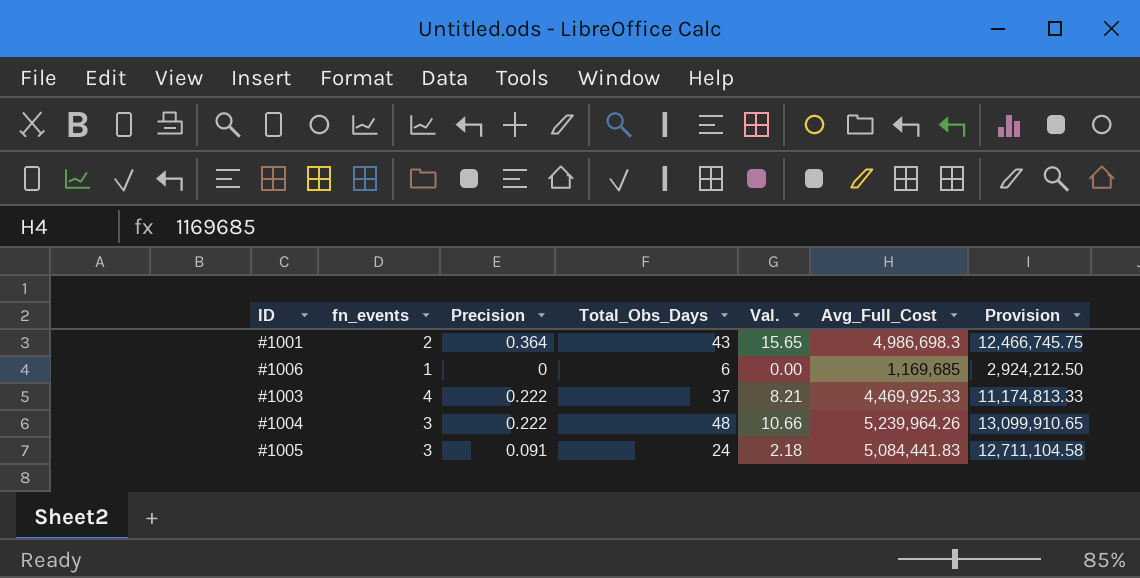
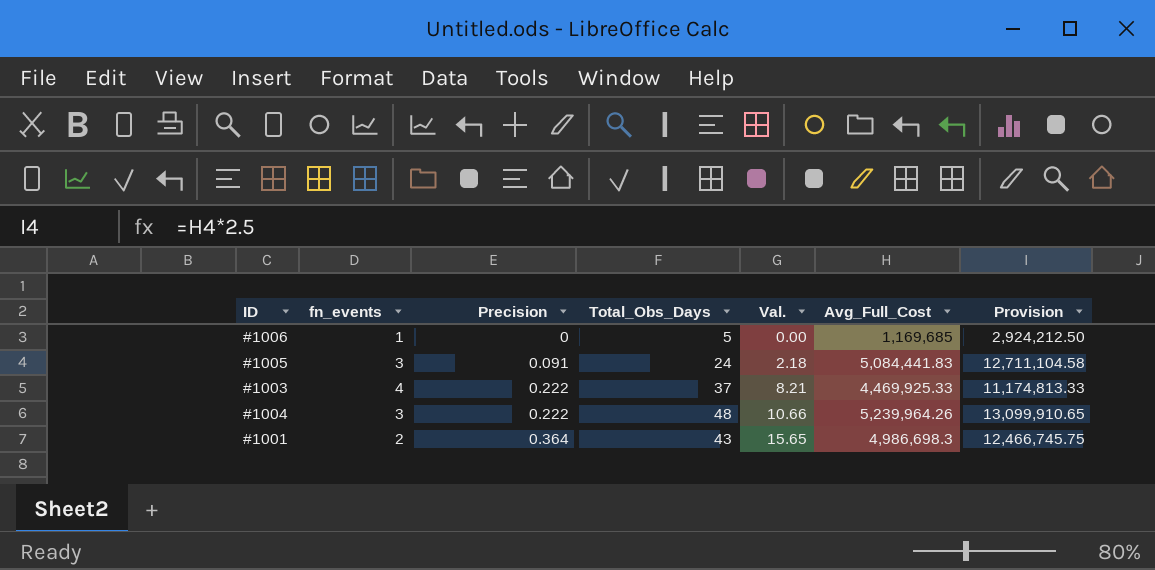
row order: none -> Precision ascending
#1006 | Total_Obs_Days: 6 -> 5

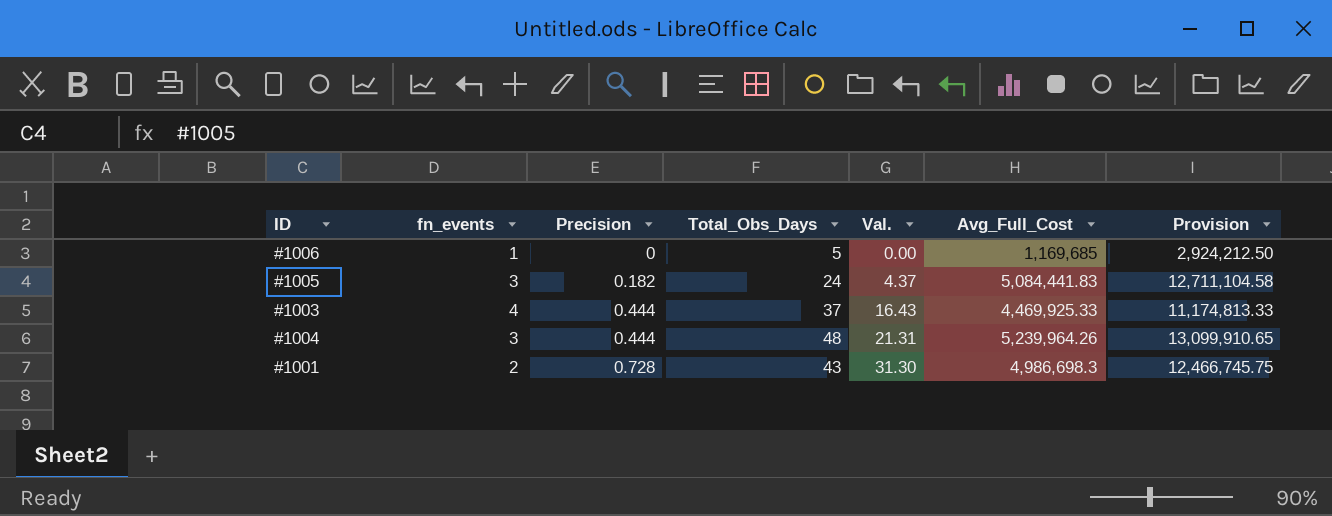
#1005 | Precision: 0.091 -> 0.182
#1005 | Val.: 2.18 -> 4.37
#1003 | Precision: 0.222 -> 0.444
#1003 | Val.: 8.21 -> 16.43
#1004 | Precision: 0.222 -> 0.444
#1004 | Val.: 10.66 -> 21.31
#1001 | Precision: 0.364 -> 0.728
#1001 | Val.: 15.65 -> 31.30

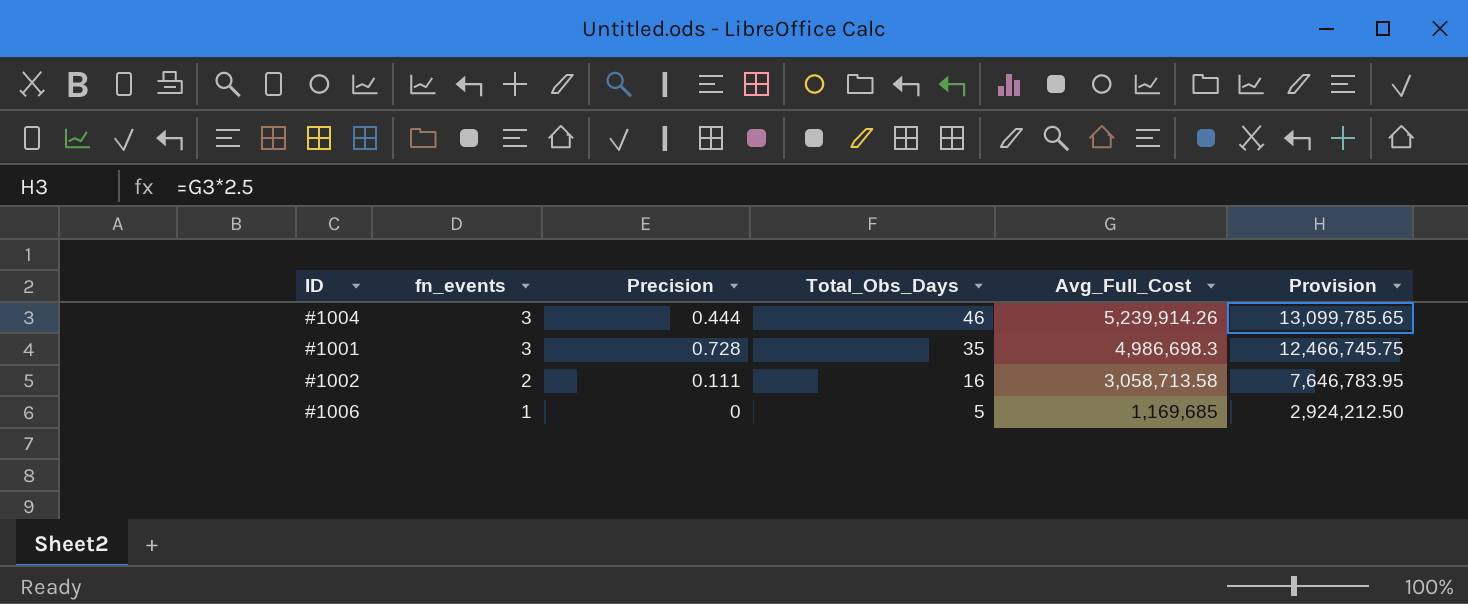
row order: Precision ascending -> fn_events descending
column Val. | formula: [Precision] * [Total_Obs_Days] -> none
row #1005: 3 | 0.182 | 24 | 4.37 | 5,084,441.83 | 12,711,104.58 -> none
row #1003: 4 | 0.444 | 37 | 16.43 | 4,469,925.33 | 11,174,813.33 -> none
#1004 | Total_Obs_Days: 48 -> 46
#1004 | Avg_Full_Cost: 5,239,964.26 -> 5,239,914.26
#1004 | Provision: 13,099,910.65 -> 13,099,785.65
#1001 | fn_events: 2 -> 3
#1001 | Total_Obs_Days: 43 -> 35
row #1002: none -> 2 | 0.111 | 16 | 3,058,713.58 | 7,646,783.95

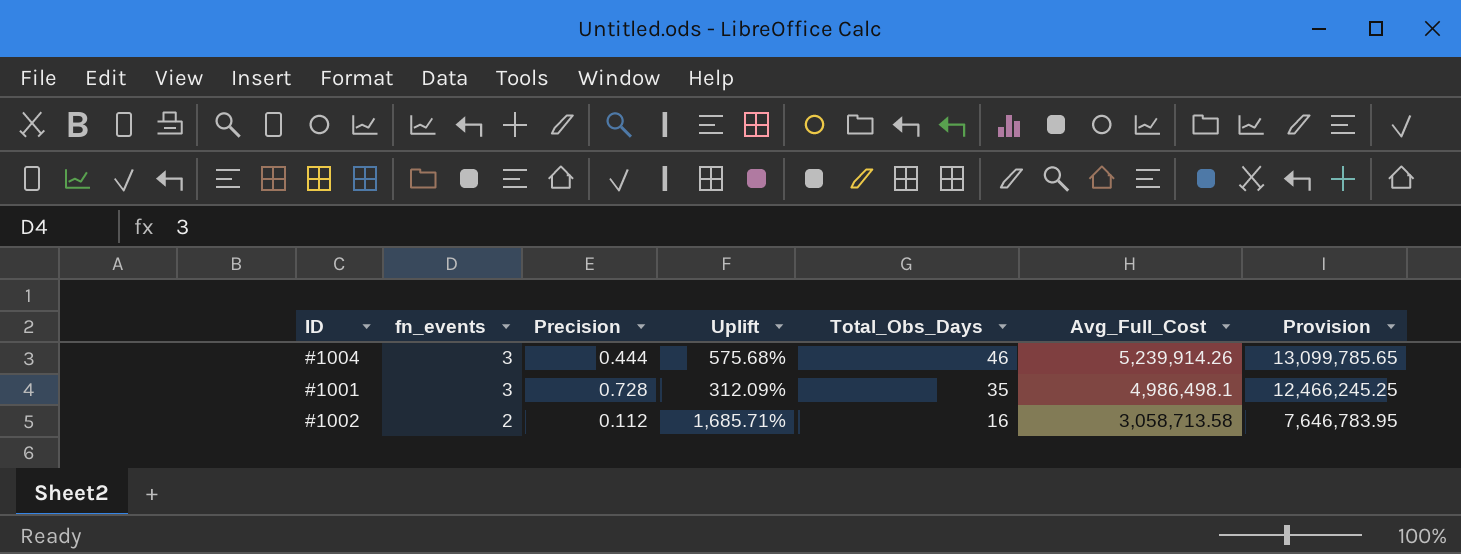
column Uplift | formula: none -> ([fn_events] - [Precision]) / [Precision]
row #1006: 1 | 0 | 5 | 1,169,685 | 2,924,212.50 -> none
#1001 | Avg_Full_Cost: 4,986,698.3 -> 4,986,498.1
#1001 | Provision: 12,466,745.75 -> 12,466,245.25
#1002 | Precision: 0.111 -> 0.112

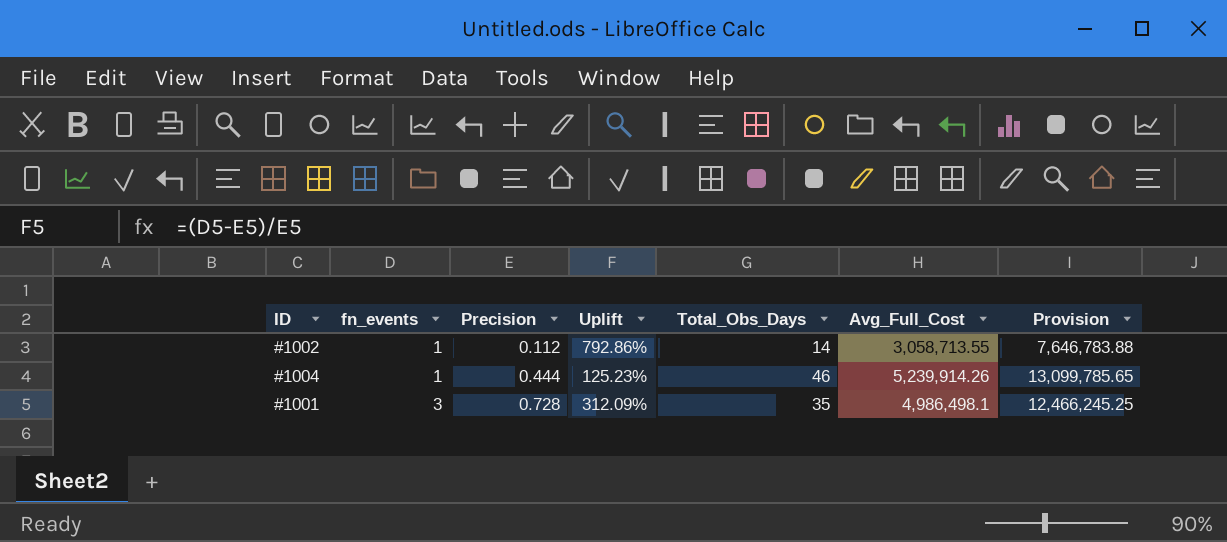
row order: fn_events descending -> fn_events ascending
#1002 | fn_events: 2 -> 1
#1002 | Uplift: 1,685.71% -> 792.86%
#1002 | Total_Obs_Days: 16 -> 14
#1002 | Avg_Full_Cost: 3,058,713.58 -> 3,058,713.55
#1002 | Provision: 7,646,783.95 -> 7,646,783.88
#1004 | fn_events: 3 -> 1
#1004 | Uplift: 575.68% -> 125.23%

